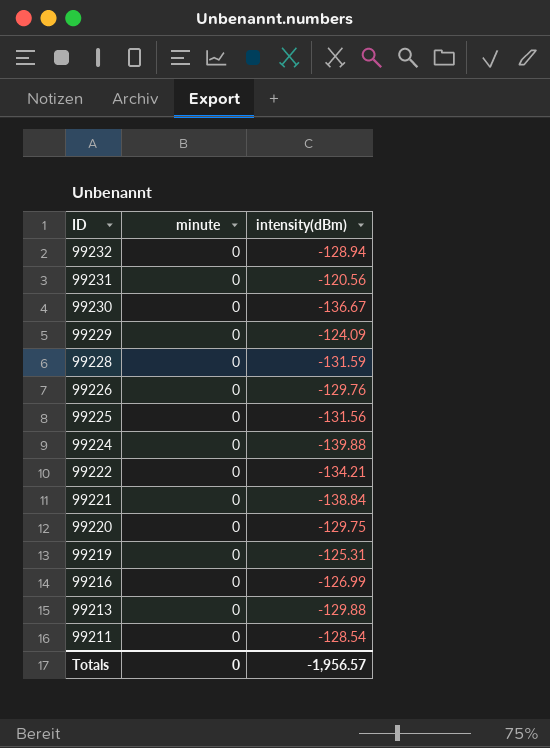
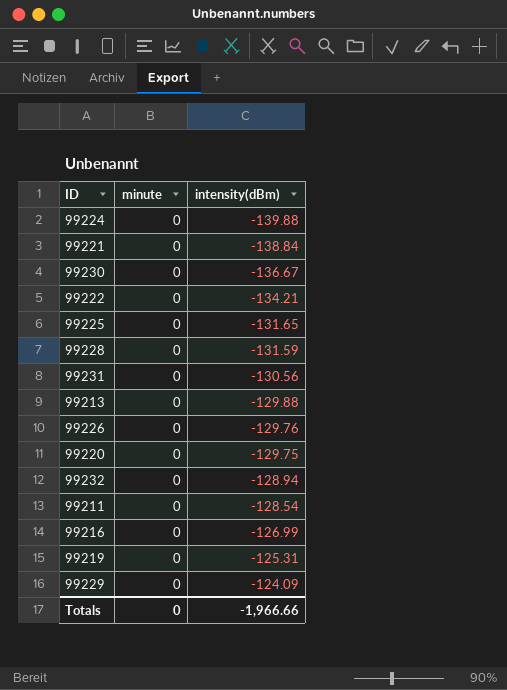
row order: ID descending -> intensity(dBm) ascending
99225 | intensity(dBm): -131.56 -> -131.65
99231 | intensity(dBm): -120.56 -> -130.56
Totals | intensity(dBm): -1,956.57 -> -1,966.66

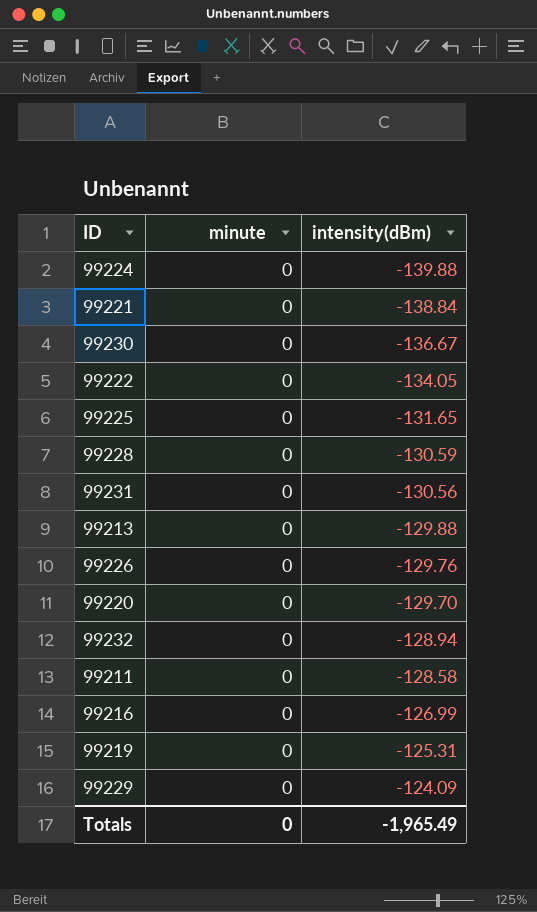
99222 | intensity(dBm): -134.21 -> -134.05
99228 | intensity(dBm): -131.59 -> -130.59
99220 | intensity(dBm): -129.75 -> -129.70
99211 | intensity(dBm): -128.54 -> -128.58
Totals | intensity(dBm): -1,966.66 -> -1,965.49

